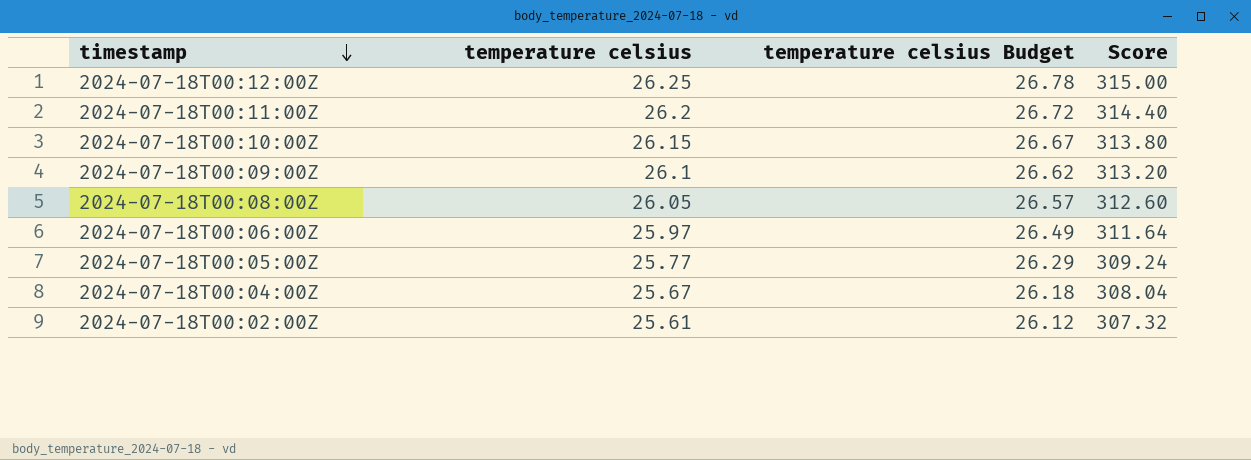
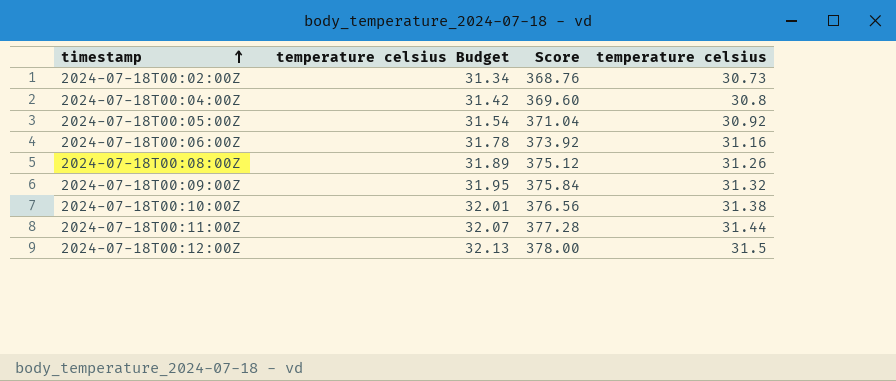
row order: timestamp descending -> timestamp ascending
column temperature celsius | position: 2 -> 4
2024-07-18T00:02:00Z | temperature celsius Budget: 26.12 -> 31.34
2024-07-18T00:02:00Z | Score: 307.32 -> 368.76
2024-07-18T00:02:00Z | temperature celsius: 25.61 -> 30.73
2024-07-18T00:04:00Z | temperature celsius Budget: 26.18 -> 31.42
2024-07-18T00:04:00Z | Score: 308.04 -> 369.60
2024-07-18T00:04:00Z | temperature celsius: 25.67 -> 30.8
2024-07-18T00:05:00Z | temperature celsius Budget: 26.29 -> 31.54
2024-07-18T00:05:00Z | Score: 309.24 -> 371.04
2024-07-18T00:05:00Z | temperature celsius: 25.77 -> 30.92
2024-07-18T00:06:00Z | temperature celsius Budget: 26.49 -> 31.78
2024-07-18T00:06:00Z | Score: 311.64 -> 373.92
2024-07-18T00:06:00Z | temperature celsius: 25.97 -> 31.16
2024-07-18T00:08:00Z | temperature celsius Budget: 26.57 -> 31.89
2024-07-18T00:08:00Z | Score: 312.60 -> 375.12
2024-07-18T00:08:00Z | temperature celsius: 26.05 -> 31.26
2024-07-18T00:09:00Z | temperature celsius Budget: 26.62 -> 31.95
2024-07-18T00:09:00Z | Score: 313.20 -> 375.84
2024-07-18T00:09:00Z | temperature celsius: 26.1 -> 31.32
2024-07-18T00:10:00Z | temperature celsius Budget: 26.67 -> 32.01
2024-07-18T00:10:00Z | Score: 313.80 -> 376.56
2024-07-18T00:10:00Z | temperature celsius: 26.15 -> 31.38
2024-07-18T00:11:00Z | temperature celsius Budget: 26.72 -> 32.07
2024-07-18T00:11:00Z | Score: 314.40 -> 377.28
2024-07-18T00:11:00Z | temperature celsius: 26.2 -> 31.44
2024-07-18T00:12:00Z | temperature celsius Budget: 26.78 -> 32.13
2024-07-18T00:12:00Z | Score: 315.00 -> 378.00
2024-07-18T00:12:00Z | temperature celsius: 26.25 -> 31.5

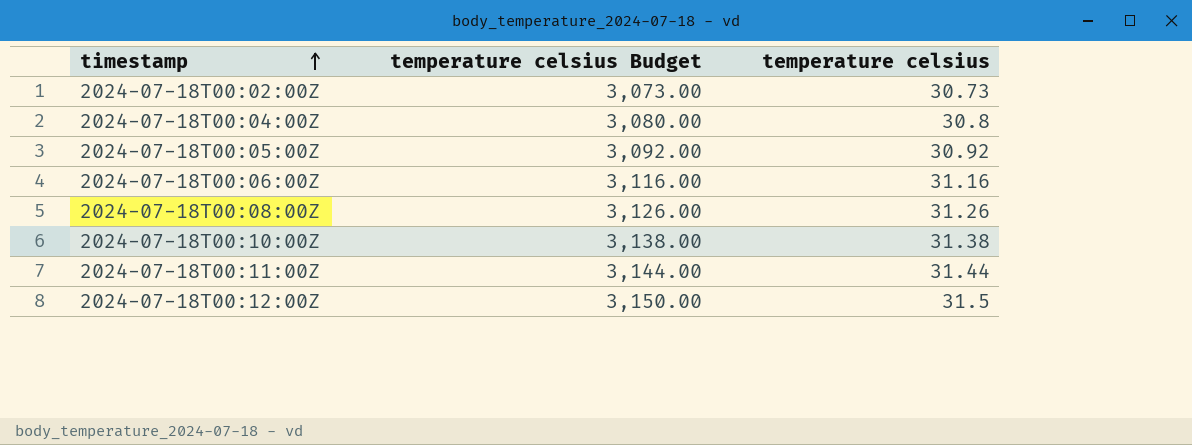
column Score | formula: [temperature celsius] * 12 -> none
column temperature celsius Budget | formula: [temperature celsius] * 1.02 -> [temperature celsius] * 100
row 2024-07-18T00:09:00Z: 31.95 | 375.84 | 31.32 -> none

